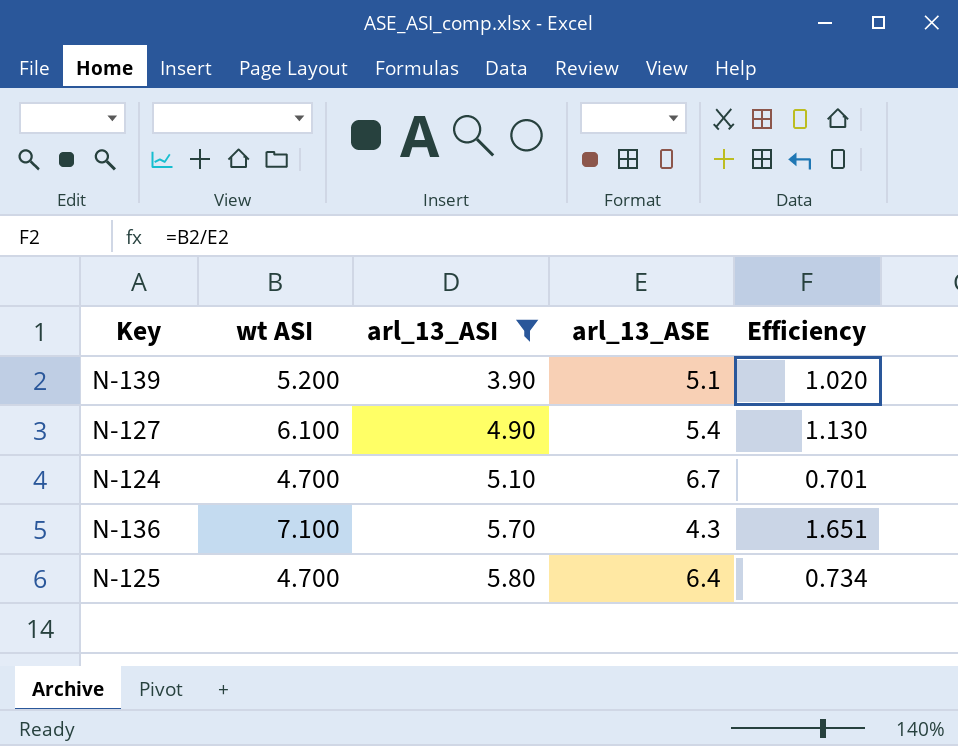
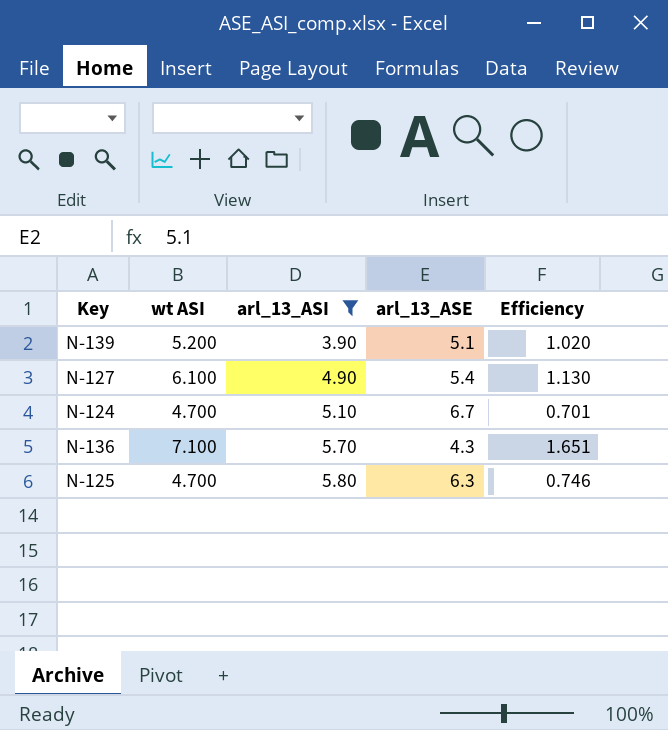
N-125 | arl_13_ASE: 6.4 -> 6.3
N-125 | Efficiency: 0.734 -> 0.746

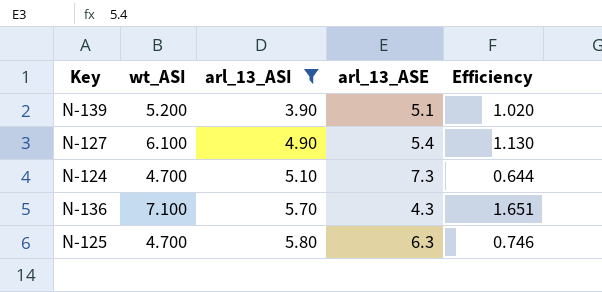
column name: wt ASI -> wt_ASI
N-124 | arl_13_ASE: 6.7 -> 7.3
N-124 | Efficiency: 0.701 -> 0.644

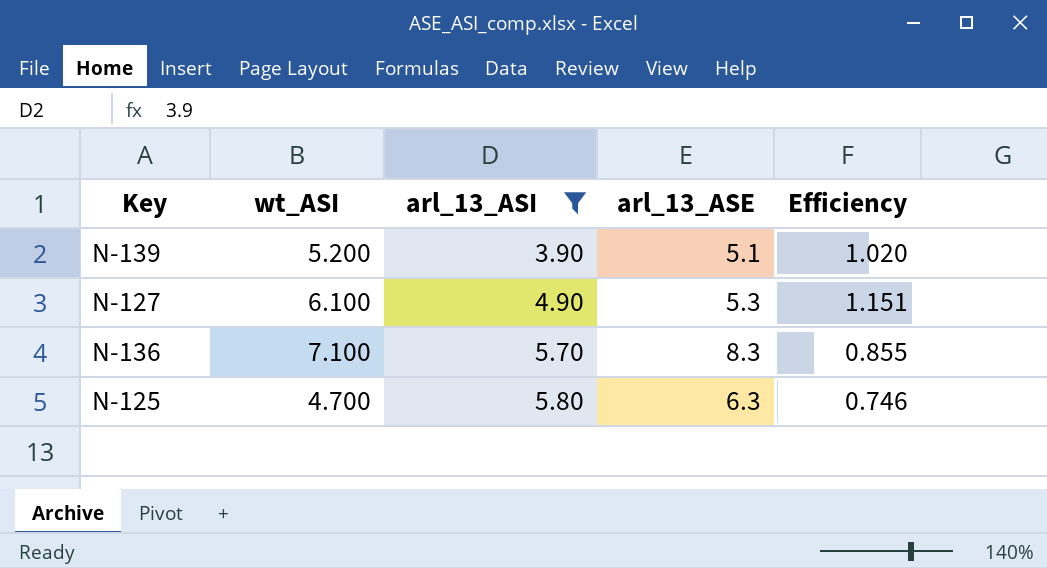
row N-124: 4.700 | 5.10 | 7.3 | 0.644 -> none
N-127 | arl_13_ASE: 5.4 -> 5.3
N-127 | Efficiency: 1.130 -> 1.151
N-136 | arl_13_ASE: 4.3 -> 8.3
N-136 | Efficiency: 1.651 -> 0.855

